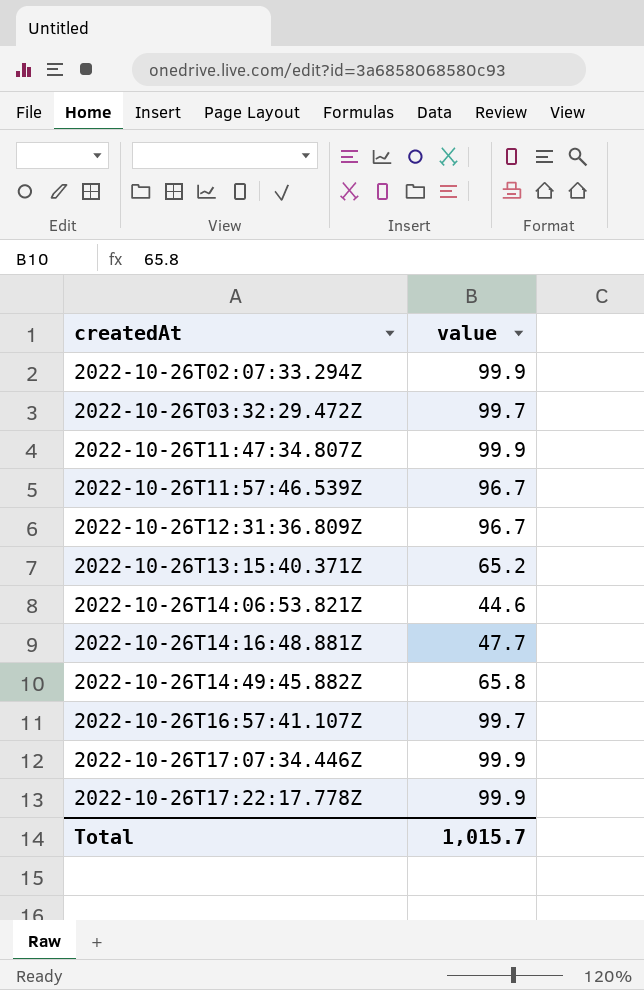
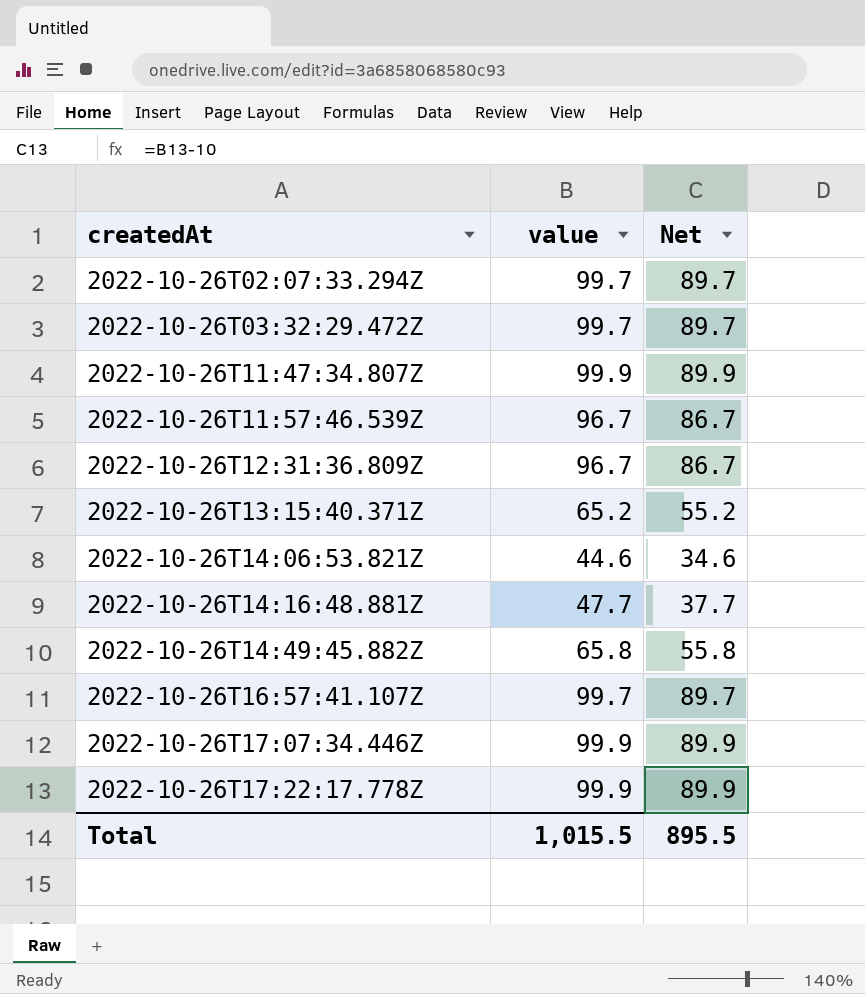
column Net | formula: none -> [value] - 10
2022-10-26T02:07:33.294Z | value: 99.9 -> 99.7
Total | value: 1,015.7 -> 1,015.5

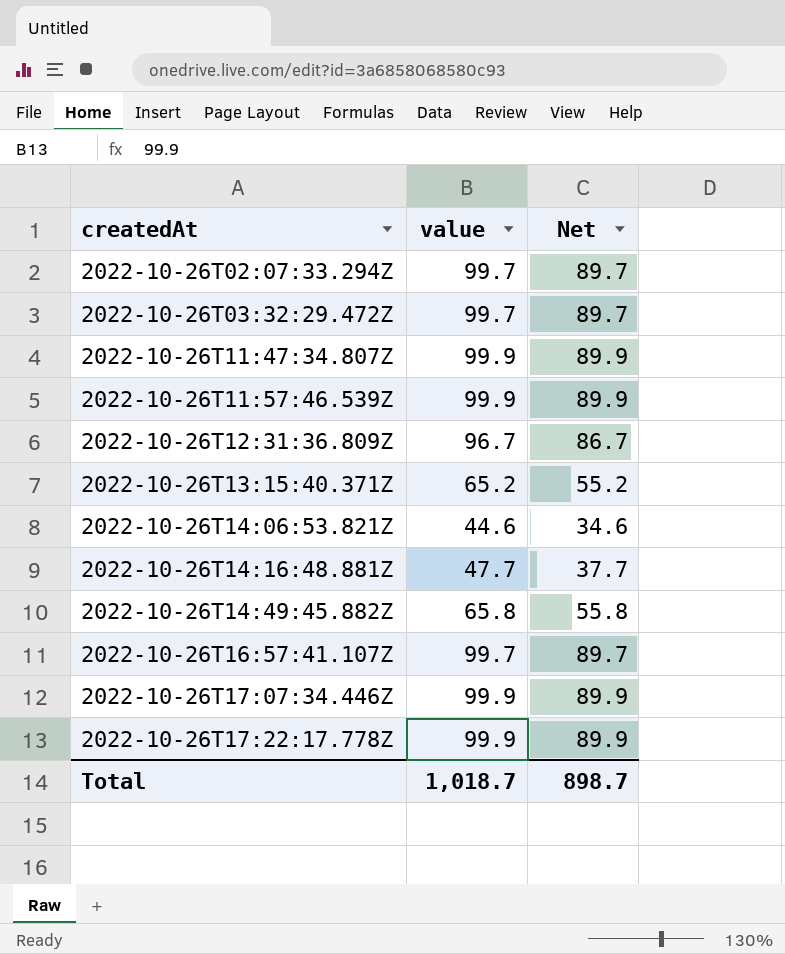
2022-10-26T11:57:46.539Z | value: 96.7 -> 99.9
2022-10-26T11:57:46.539Z | Net: 86.7 -> 89.9
Total | value: 1,015.5 -> 1,018.7
Total | Net: 895.5 -> 898.7

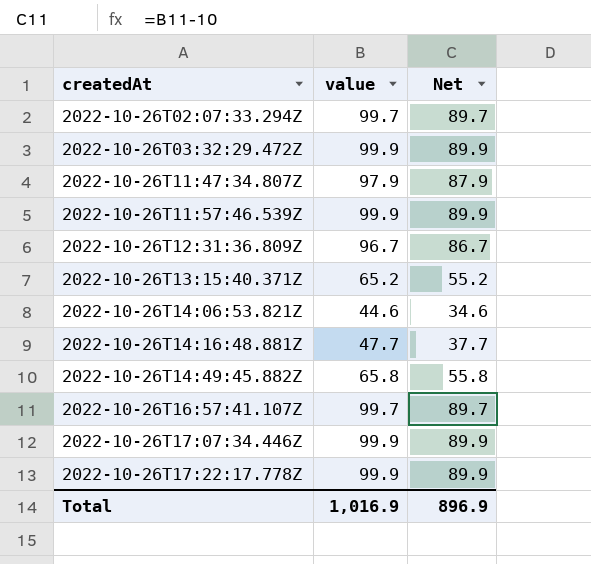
2022-10-26T03:32:29.472Z | value: 99.7 -> 99.9
2022-10-26T03:32:29.472Z | Net: 89.7 -> 89.9
2022-10-26T11:47:34.807Z | value: 99.9 -> 97.9
2022-10-26T11:47:34.807Z | Net: 89.9 -> 87.9
Total | value: 1,018.7 -> 1,016.9
Total | Net: 898.7 -> 896.9

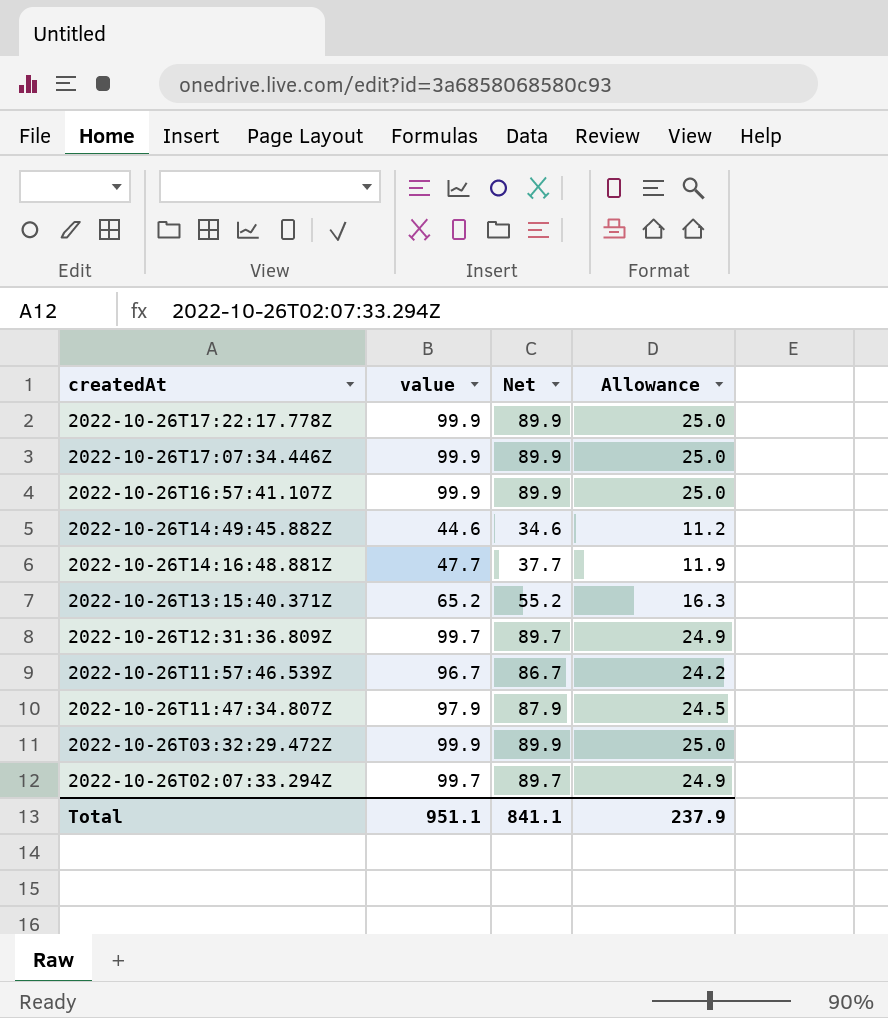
row order: createdAt ascending -> createdAt descending
column Allowance | formula: none -> [value] * 0.25
row 2022-10-26T14:06:53.821Z: 44.6 | 34.6 -> none
2022-10-26T16:57:41.107Z | value: 99.7 -> 99.9
2022-10-26T16:57:41.107Z | Net: 89.7 -> 89.9
2022-10-26T14:49:45.882Z | value: 65.8 -> 44.6
2022-10-26T14:49:45.882Z | Net: 55.8 -> 34.6
2022-10-26T12:31:36.809Z | value: 96.7 -> 99.7
2022-10-26T12:31:36.809Z | Net: 86.7 -> 89.7
2022-10-26T11:57:46.539Z | value: 99.9 -> 96.7
2022-10-26T11:57:46.539Z | Net: 89.9 -> 86.7
Total | value: 1,016.9 -> 951.1
Total | Net: 896.9 -> 841.1

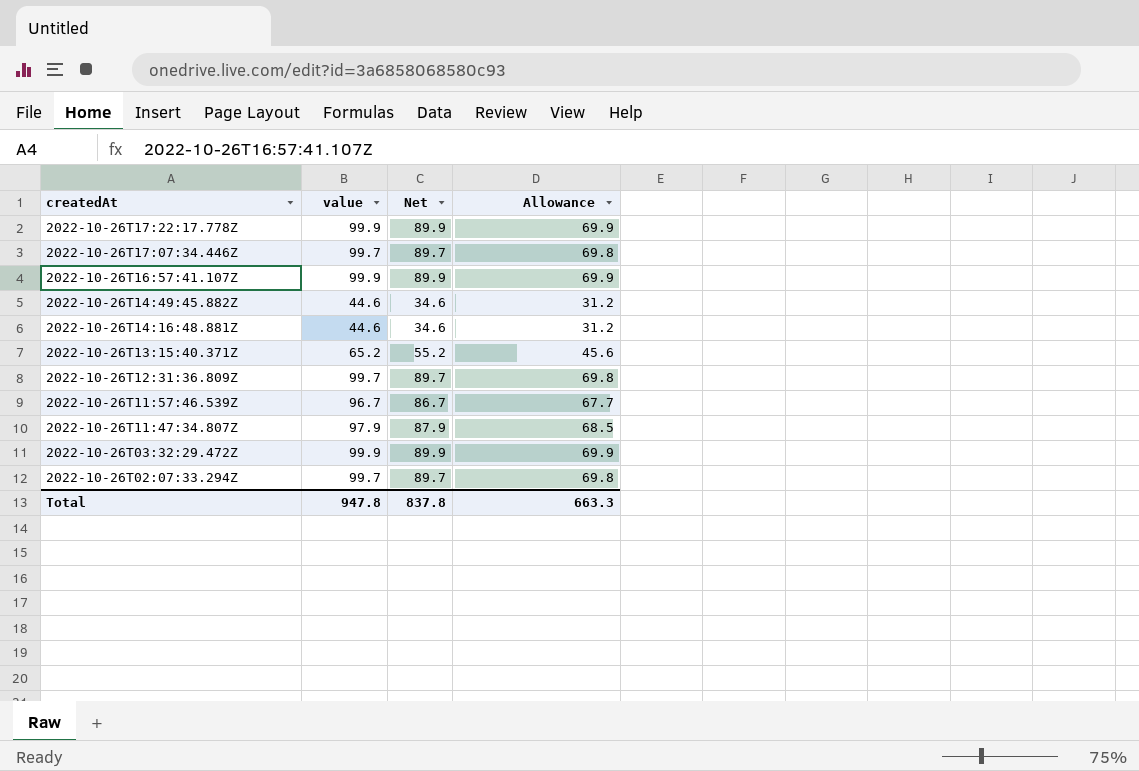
column Allowance | formula: [value] * 0.25 -> [value] * 0.7
2022-10-26T17:07:34.446Z | value: 99.9 -> 99.7
2022-10-26T17:07:34.446Z | Net: 89.9 -> 89.7
2022-10-26T14:16:48.881Z | value: 47.7 -> 44.6
2022-10-26T14:16:48.881Z | Net: 37.7 -> 34.6
Total | value: 951.1 -> 947.8
Total | Net: 841.1 -> 837.8
Total | Allowance: 237.9 -> 663.3

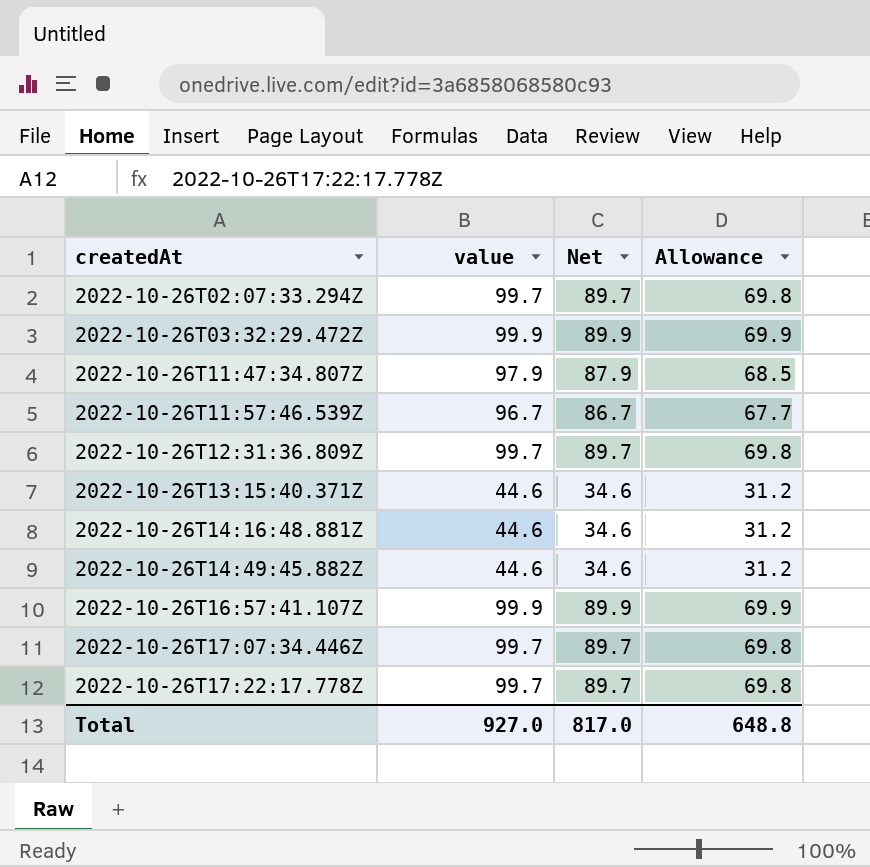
row order: createdAt descending -> createdAt ascending
2022-10-26T13:15:40.371Z | value: 65.2 -> 44.6
2022-10-26T13:15:40.371Z | Net: 55.2 -> 34.6
2022-10-26T13:15:40.371Z | Allowance: 45.6 -> 31.2
2022-10-26T17:22:17.778Z | value: 99.9 -> 99.7
2022-10-26T17:22:17.778Z | Net: 89.9 -> 89.7
2022-10-26T17:22:17.778Z | Allowance: 69.9 -> 69.8
Total | value: 947.8 -> 927.0
Total | Net: 837.8 -> 817.0
Total | Allowance: 663.3 -> 648.8

